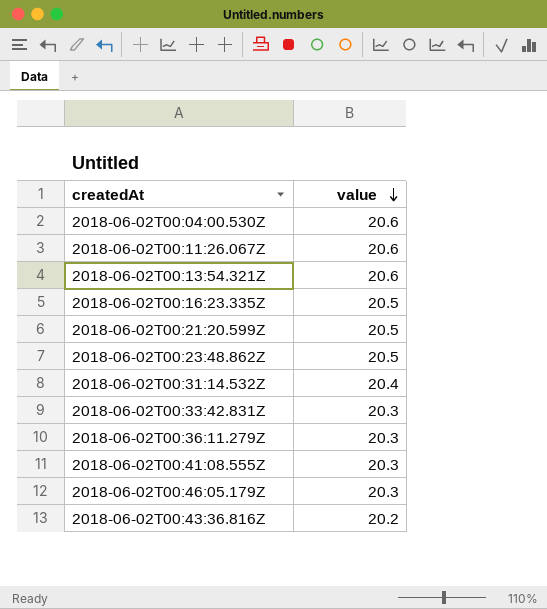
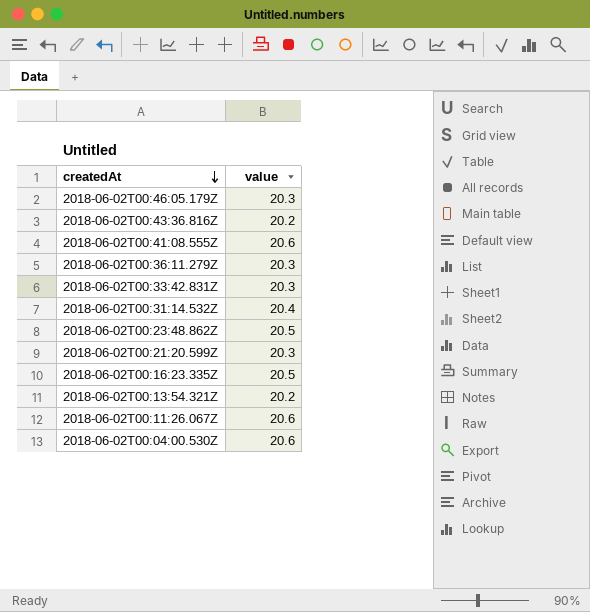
row order: value descending -> createdAt descending
2018-06-02T00:41:08.555Z | value: 20.3 -> 20.6
2018-06-02T00:21:20.599Z | value: 20.5 -> 20.3
2018-06-02T00:13:54.321Z | value: 20.6 -> 20.2

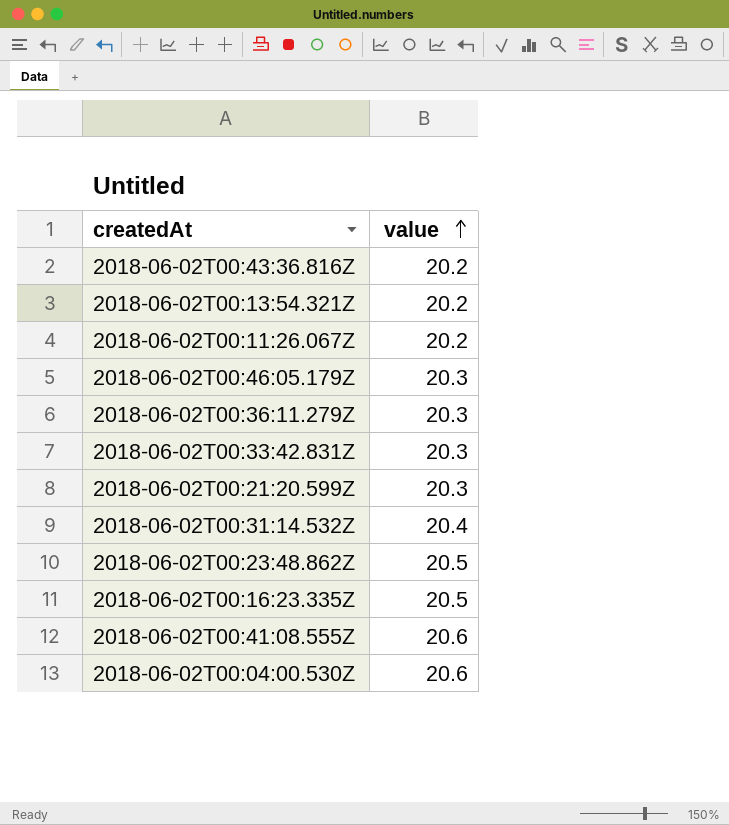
row order: createdAt descending -> value ascending
2018-06-02T00:11:26.067Z | value: 20.6 -> 20.2

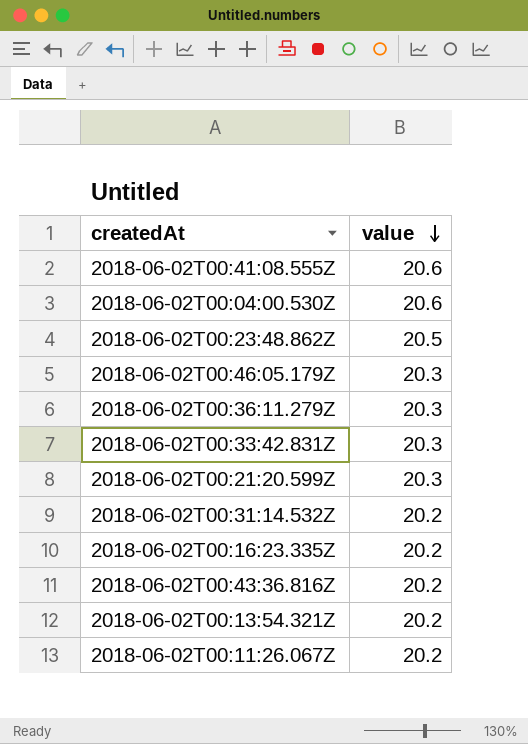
row order: value ascending -> value descending
2018-06-02T00:31:14.532Z | value: 20.4 -> 20.2
2018-06-02T00:16:23.335Z | value: 20.5 -> 20.2

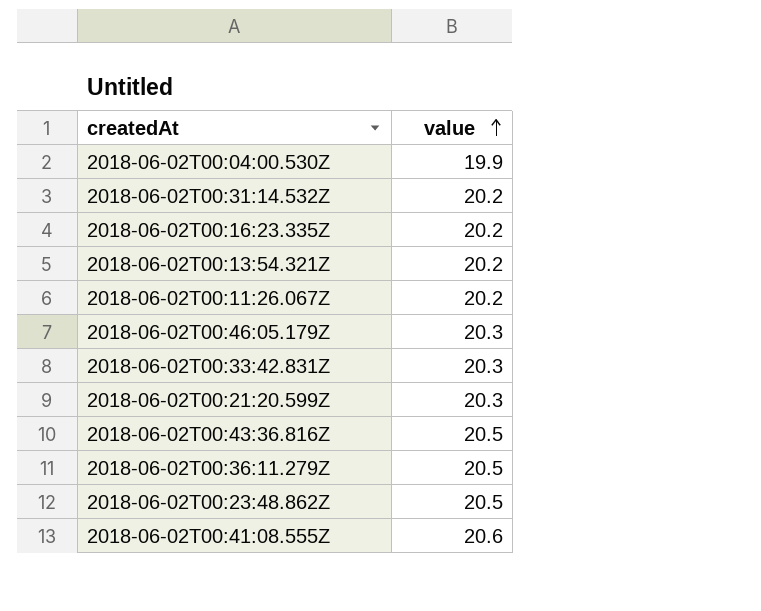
row order: value descending -> value ascending
2018-06-02T00:04:00.530Z | value: 20.6 -> 19.9
2018-06-02T00:43:36.816Z | value: 20.2 -> 20.5
2018-06-02T00:36:11.279Z | value: 20.3 -> 20.5

